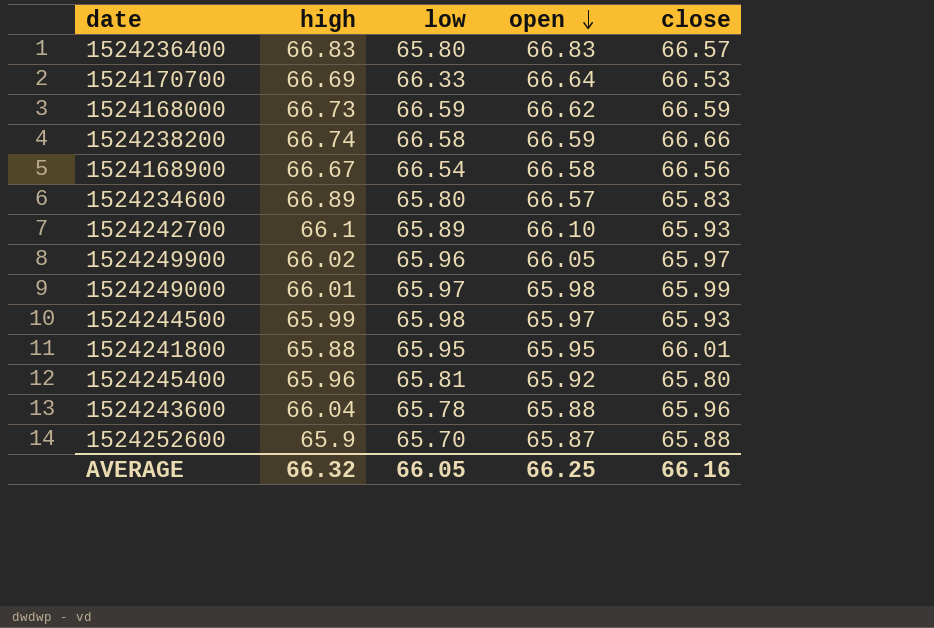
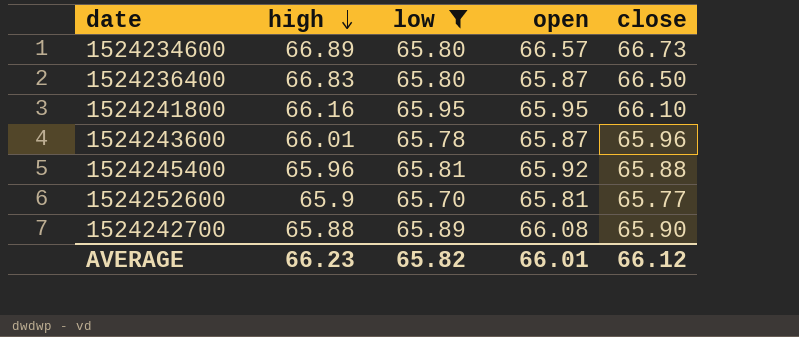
filter: none -> low <= 65.95
row order: open descending -> high descending
1524234600 | close: 65.83 -> 66.73
1524236400 | open: 66.83 -> 65.87
1524236400 | close: 66.57 -> 66.50
1524241800 | high: 65.88 -> 66.16
1524241800 | close: 66.01 -> 66.10
1524243600 | high: 66.04 -> 66.01
1524243600 | open: 65.88 -> 65.87
1524245400 | close: 65.80 -> 65.88
1524252600 | open: 65.87 -> 65.81
1524252600 | close: 65.88 -> 65.77
1524242700 | high: 66.1 -> 65.88
1524242700 | open: 66.10 -> 66.08
1524242700 | close: 65.93 -> 65.90
AVERAGE | high: 66.32 -> 66.23
AVERAGE | low: 66.05 -> 65.82
AVERAGE | open: 66.25 -> 66.01
AVERAGE | close: 66.16 -> 66.12

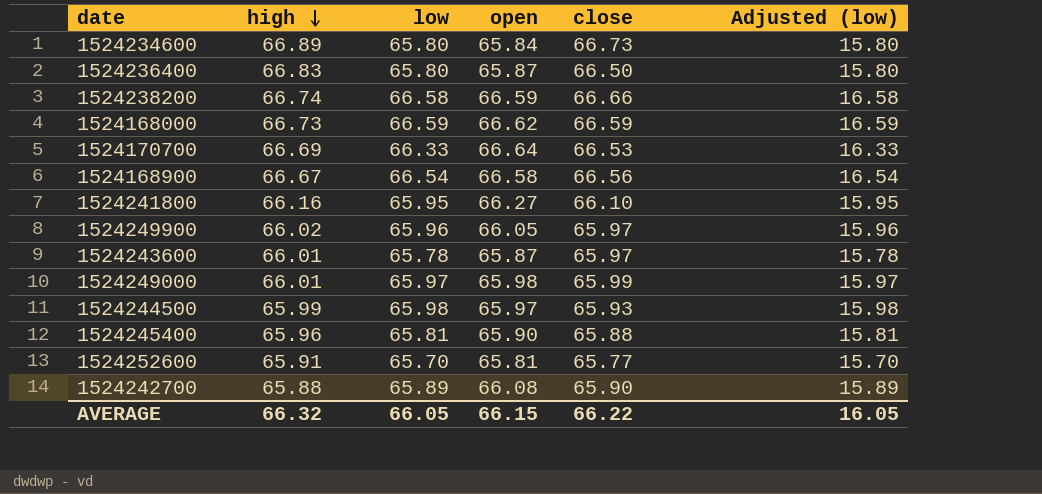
filter: low <= 65.95 -> none
column Adjusted (low) | formula: none -> [low] - 50
1524234600 | open: 66.57 -> 65.84
1524241800 | open: 65.95 -> 66.27
1524243600 | close: 65.96 -> 65.97
1524245400 | open: 65.92 -> 65.90
1524252600 | high: 65.9 -> 65.91
AVERAGE | high: 66.23 -> 66.32
AVERAGE | low: 65.82 -> 66.05
AVERAGE | open: 66.01 -> 66.15
AVERAGE | close: 66.12 -> 66.22

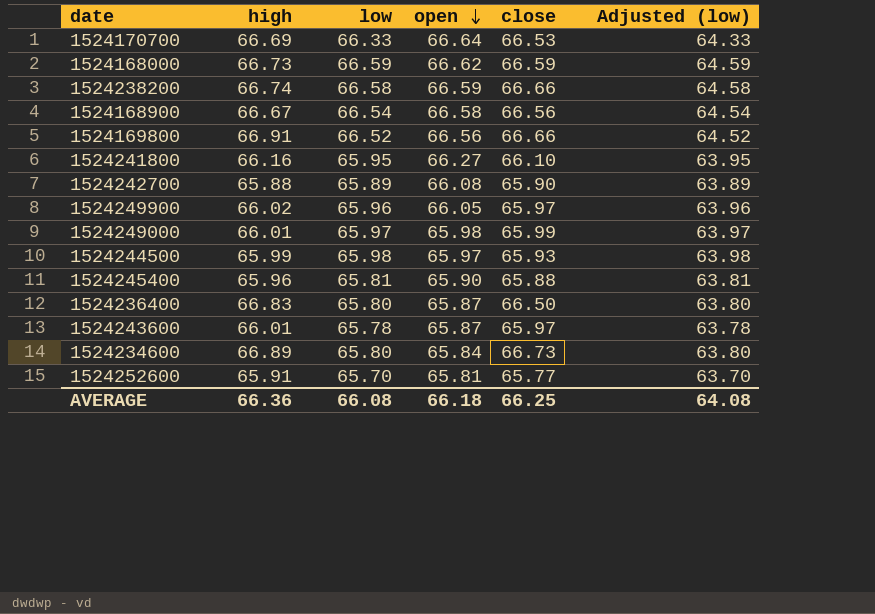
row order: high descending -> open descending
column Adjusted (low) | formula: [low] - 50 -> [low] - 2
row 1524169800: none -> 66.91 | 66.52 | 66.56 | 66.66 | 64.52
AVERAGE | high: 66.32 -> 66.36
AVERAGE | low: 66.05 -> 66.08
AVERAGE | open: 66.15 -> 66.18
AVERAGE | close: 66.22 -> 66.25
AVERAGE | Adjusted (low): 16.05 -> 64.08

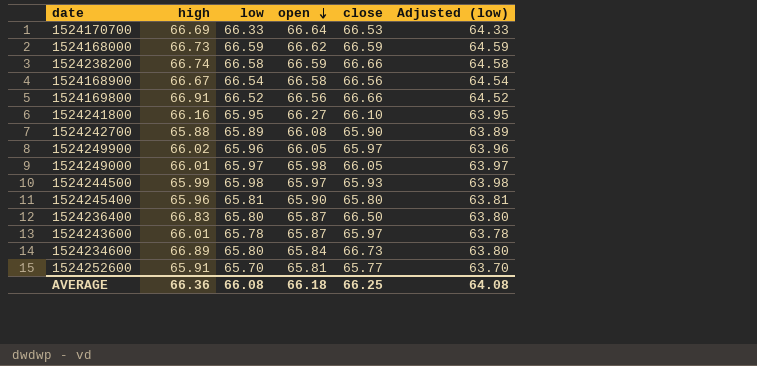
1524249000 | close: 65.99 -> 66.05
1524245400 | close: 65.88 -> 65.80

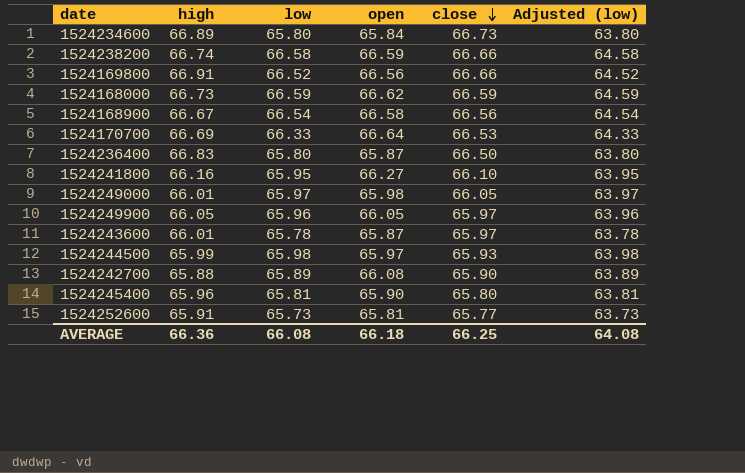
row order: open descending -> close descending
1524249900 | high: 66.02 -> 66.05
1524252600 | low: 65.70 -> 65.73
1524252600 | Adjusted (low): 63.70 -> 63.73

